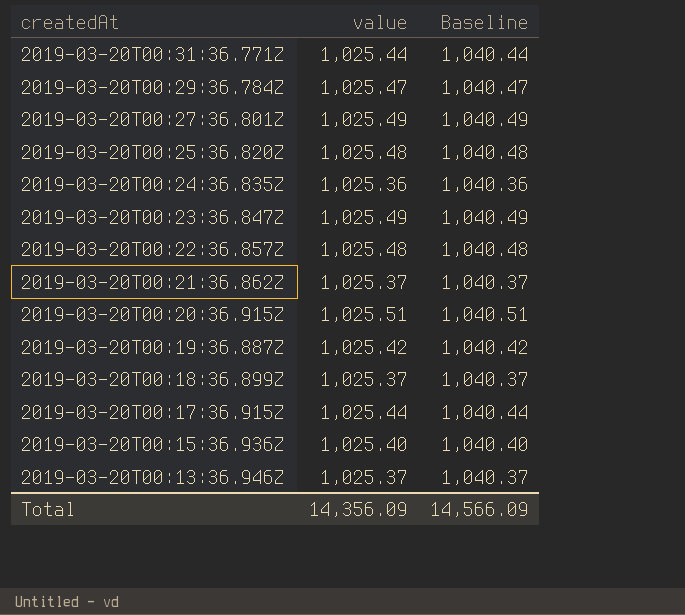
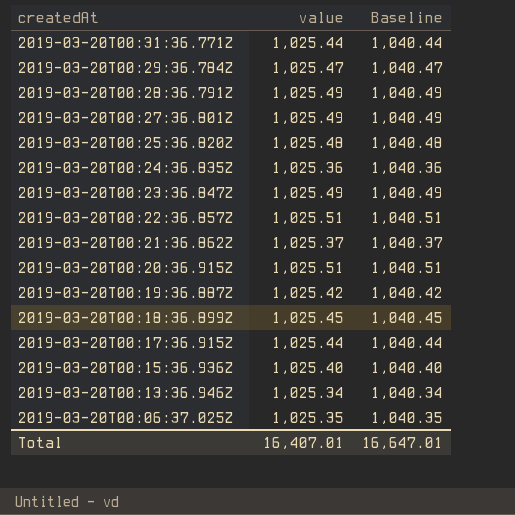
row 2019-03-20T00:28:36.791Z: none -> 1,025.49 | 1,040.49
2019-03-20T00:22:36.857Z | value: 1,025.48 -> 1,025.51
2019-03-20T00:22:36.857Z | Baseline: 1,040.48 -> 1,040.51
2019-03-20T00:18:36.899Z | value: 1,025.37 -> 1,025.45
2019-03-20T00:18:36.899Z | Baseline: 1,040.37 -> 1,040.45
2019-03-20T00:13:36.946Z | value: 1,025.37 -> 1,025.34
2019-03-20T00:13:36.946Z | Baseline: 1,040.37 -> 1,040.34
row 2019-03-20T00:06:37.025Z: none -> 1,025.35 | 1,040.35
Total | value: 14,356.09 -> 16,407.01
Total | Baseline: 14,566.09 -> 16,647.01

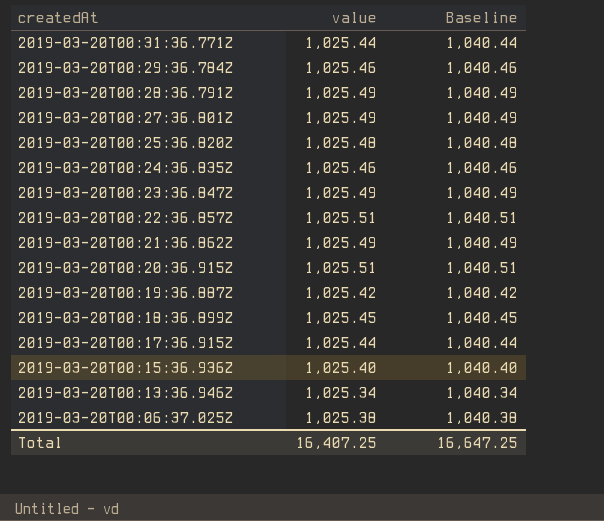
2019-03-20T00:29:36.784Z | value: 1,025.47 -> 1,025.46
2019-03-20T00:29:36.784Z | Baseline: 1,040.47 -> 1,040.46
2019-03-20T00:24:36.835Z | value: 1,025.36 -> 1,025.46
2019-03-20T00:24:36.835Z | Baseline: 1,040.36 -> 1,040.46
2019-03-20T00:21:36.862Z | value: 1,025.37 -> 1,025.49
2019-03-20T00:21:36.862Z | Baseline: 1,040.37 -> 1,040.49
2019-03-20T00:06:37.025Z | value: 1,025.35 -> 1,025.38
2019-03-20T00:06:37.025Z | Baseline: 1,040.35 -> 1,040.38
Total | value: 16,407.01 -> 16,407.25
Total | Baseline: 16,647.01 -> 16,647.25

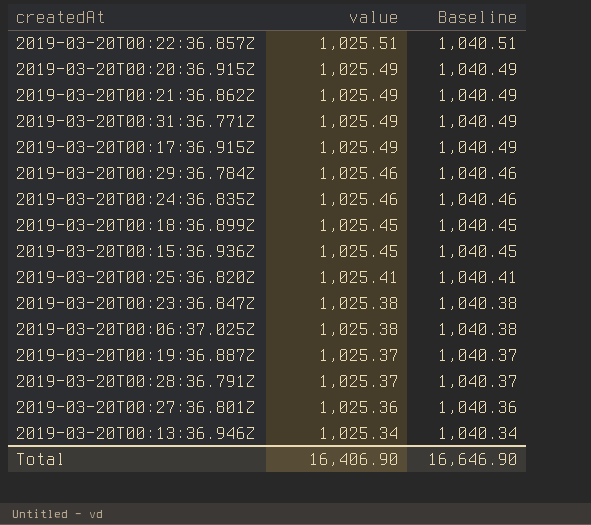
row order: createdAt descending -> value descending
2019-03-20T00:20:36.915Z | value: 1,025.51 -> 1,025.49
2019-03-20T00:20:36.915Z | Baseline: 1,040.51 -> 1,040.49
2019-03-20T00:31:36.771Z | value: 1,025.44 -> 1,025.49
2019-03-20T00:31:36.771Z | Baseline: 1,040.44 -> 1,040.49
2019-03-20T00:17:36.915Z | value: 1,025.44 -> 1,025.49
2019-03-20T00:17:36.915Z | Baseline: 1,040.44 -> 1,040.49
2019-03-20T00:15:36.936Z | value: 1,025.40 -> 1,025.45
2019-03-20T00:15:36.936Z | Baseline: 1,040.40 -> 1,040.45
2019-03-20T00:25:36.820Z | value: 1,025.48 -> 1,025.41
2019-03-20T00:25:36.820Z | Baseline: 1,040.48 -> 1,040.41
2019-03-20T00:23:36.847Z | value: 1,025.49 -> 1,025.38
2019-03-20T00:23:36.847Z | Baseline: 1,040.49 -> 1,040.38
2019-03-20T00:19:36.887Z | value: 1,025.42 -> 1,025.37
2019-03-20T00:19:36.887Z | Baseline: 1,040.42 -> 1,040.37
2019-03-20T00:28:36.791Z | value: 1,025.49 -> 1,025.37
2019-03-20T00:28:36.791Z | Baseline: 1,040.49 -> 1,040.37
2019-03-20T00:27:36.801Z | value: 1,025.49 -> 1,025.36
2019-03-20T00:27:36.801Z | Baseline: 1,040.49 -> 1,040.36
Total | value: 16,407.25 -> 16,406.90
Total | Baseline: 16,647.25 -> 16,646.90

